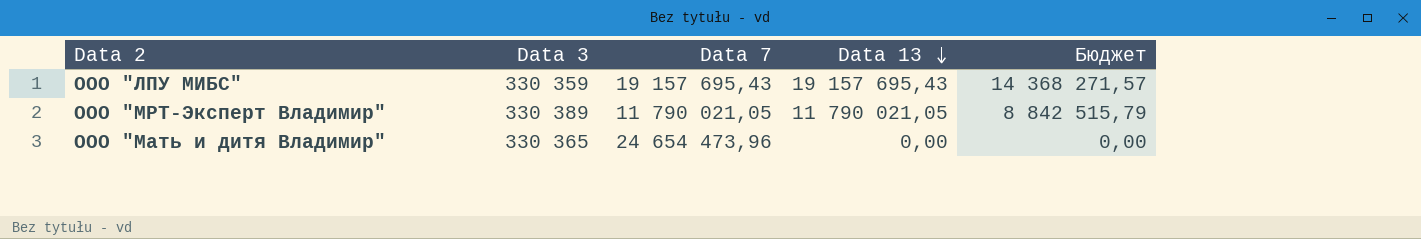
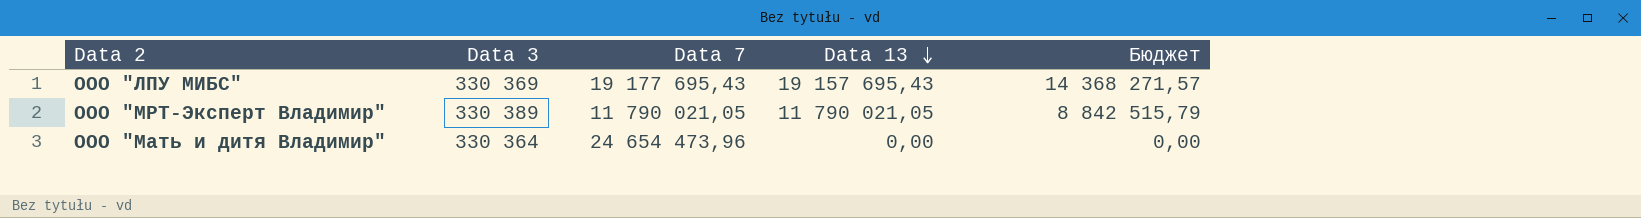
ООО "ЛПУ МИБС" | Data 3: 330 359 -> 330 369
ООО "ЛПУ МИБС" | Data 7: 19 157 695,43 -> 19 177 695,43
ООО "Мать и дитя Владимир" | Data 3: 330 365 -> 330 364

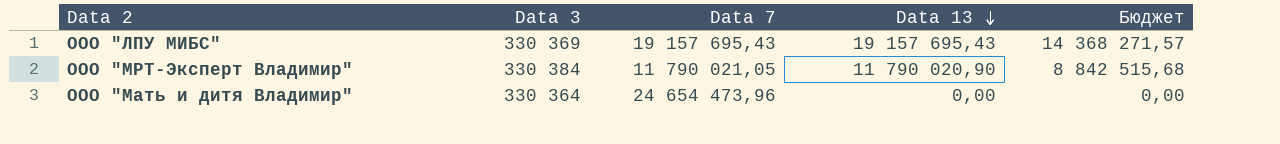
ООО "ЛПУ МИБС" | Data 7: 19 177 695,43 -> 19 157 695,43
ООО "МРТ-Эксперт Владимир" | Data 3: 330 389 -> 330 384
ООО "МРТ-Эксперт Владимир" | Data 13: 11 790 021,05 -> 11 790 020,90
ООО "МРТ-Эксперт Владимир" | Бюджет: 8 842 515,79 -> 8 842 515,68

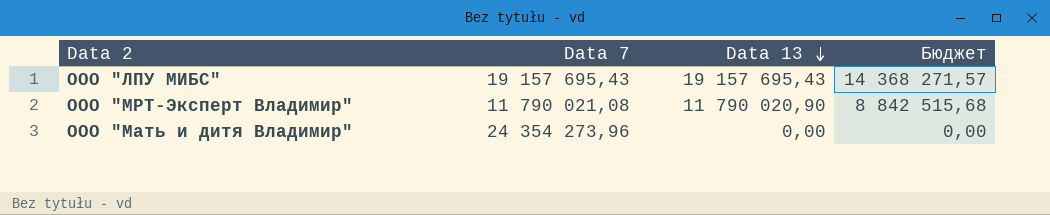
column Data 3 | position: 2 -> none
ООО "МРТ-Эксперт Владимир" | Data 7: 11 790 021,05 -> 11 790 021,08
ООО "Мать и дитя Владимир" | Data 7: 24 654 473,96 -> 24 354 273,96

